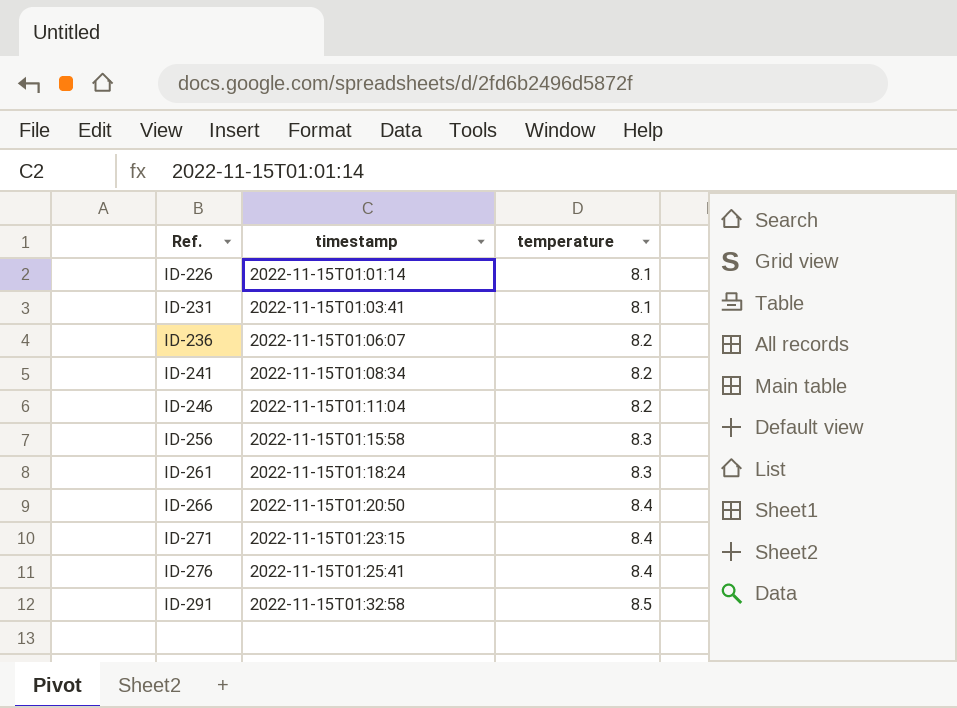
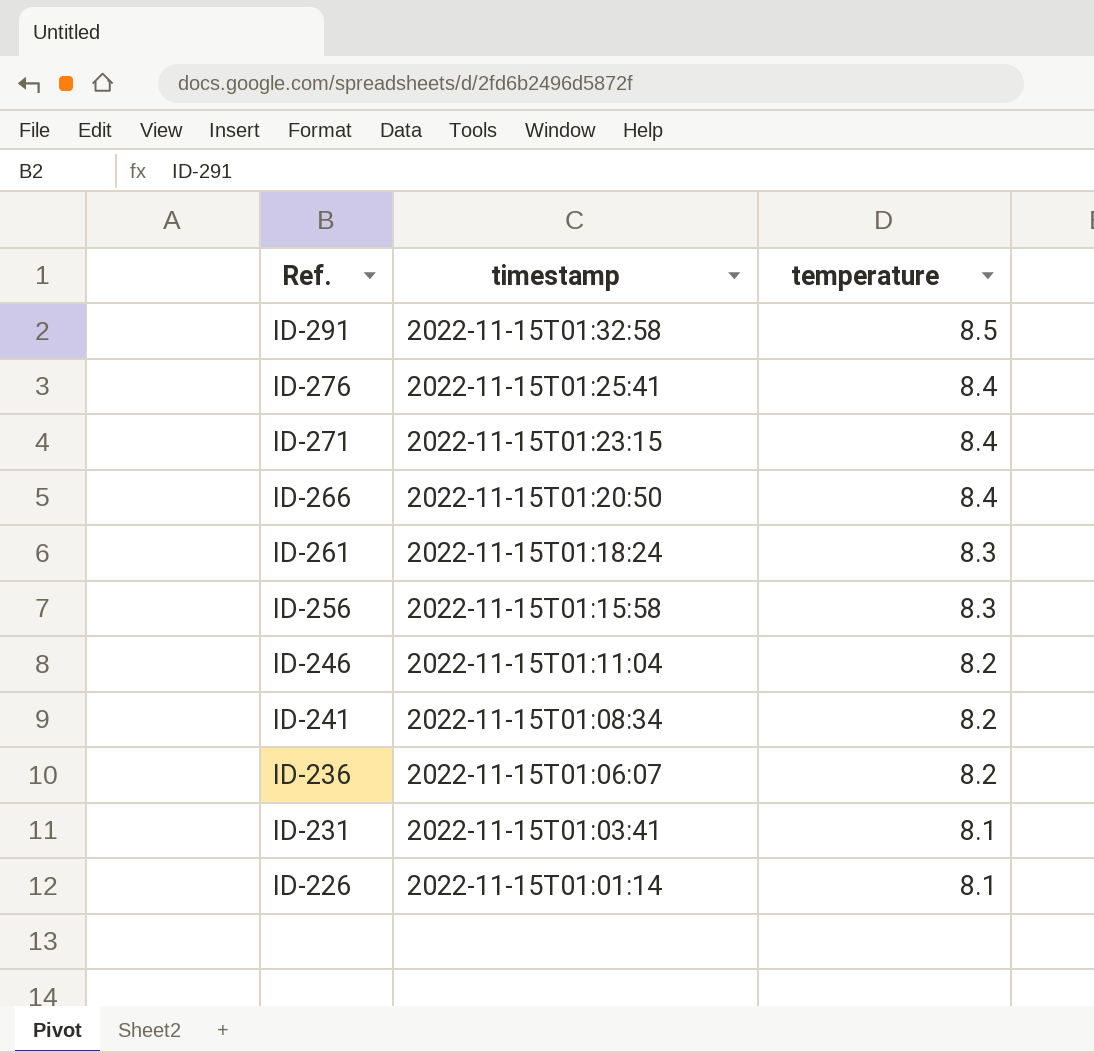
row order: Ref. ascending -> Ref. descending

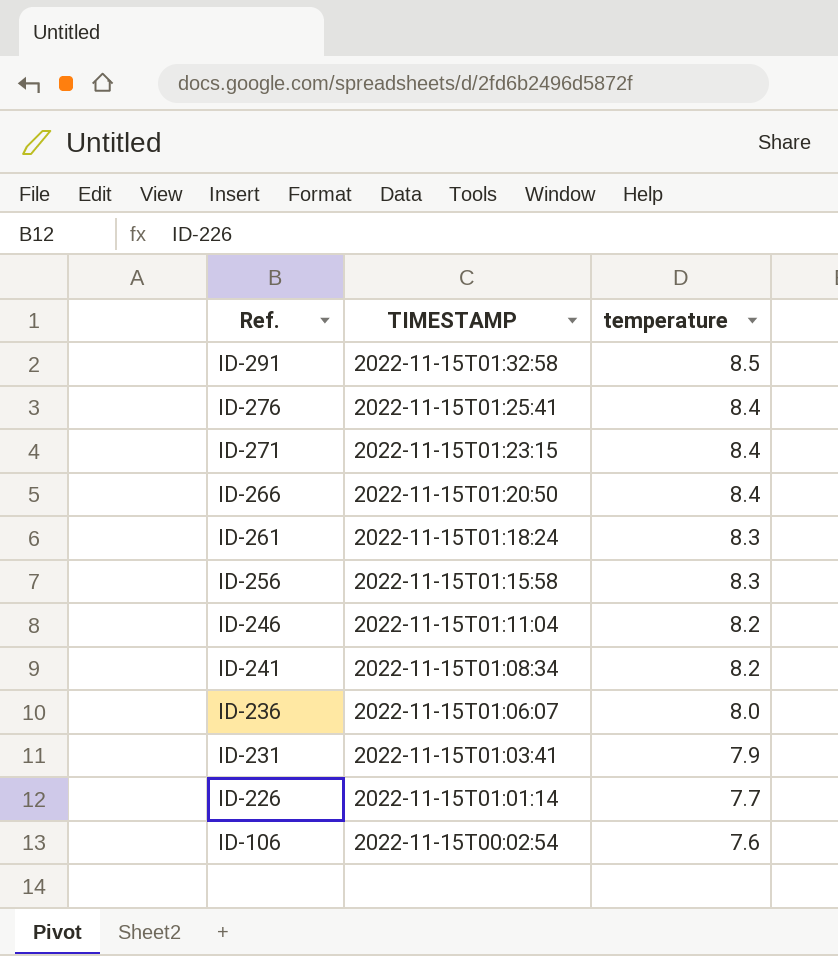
column name: timestamp -> TIMESTAMP
ID-236 | temperature: 8.2 -> 8.0
ID-231 | temperature: 8.1 -> 7.9
ID-226 | temperature: 8.1 -> 7.7
row ID-106: none -> 2022-11-15T00:02:54 | 7.6

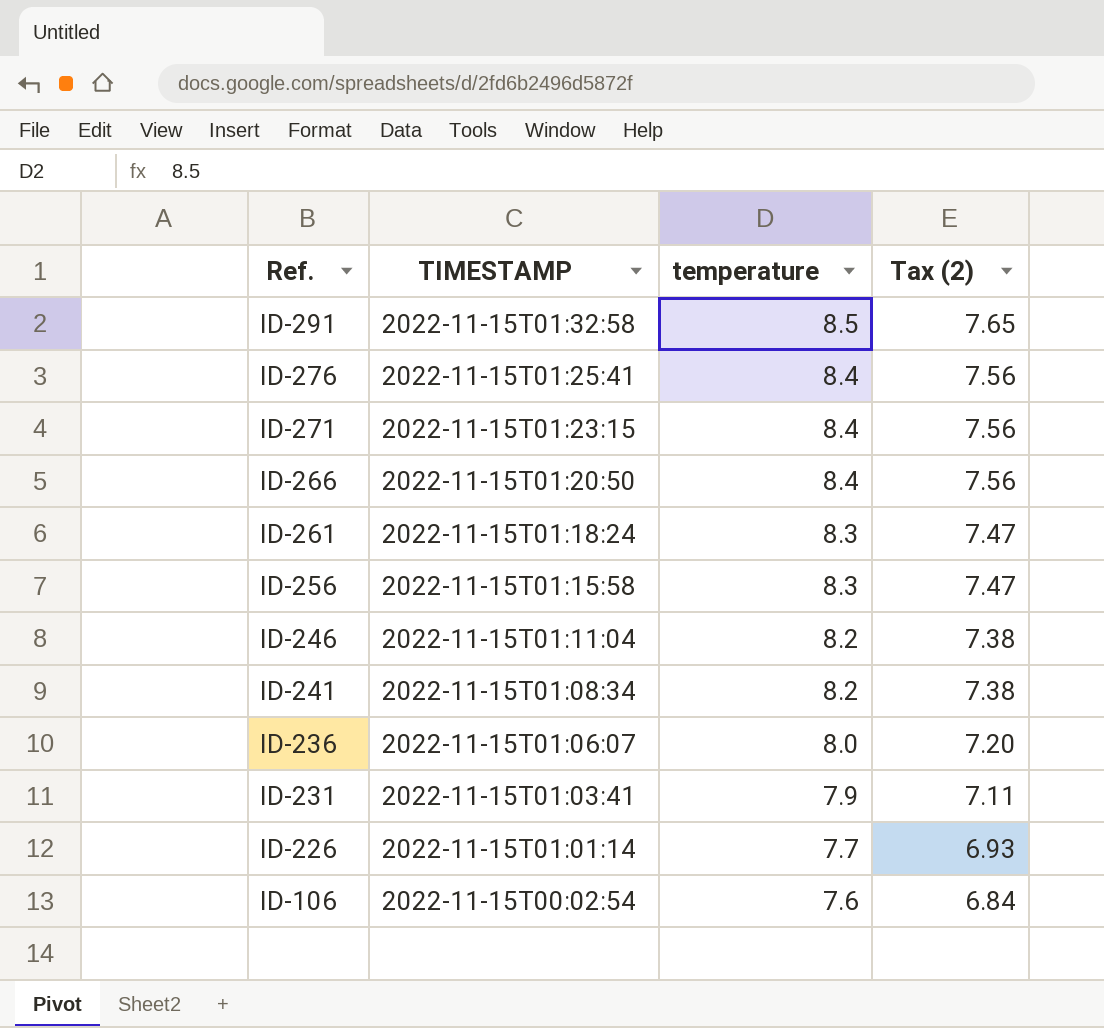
column Tax (2) | formula: none -> [temperature] * 0.9

